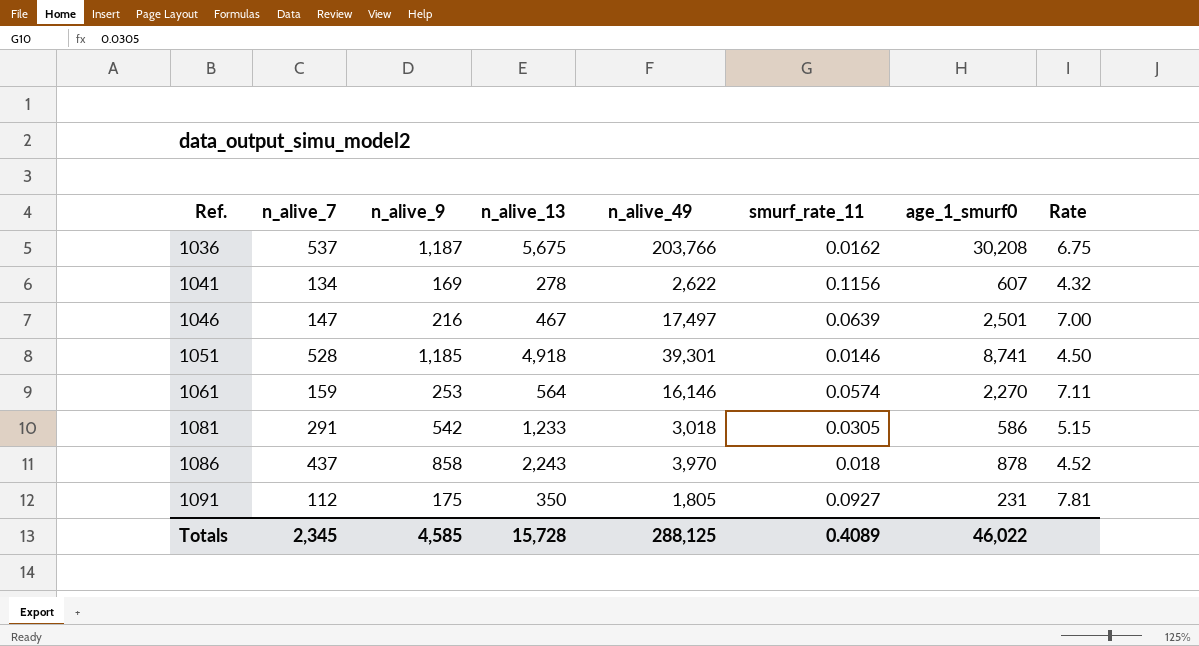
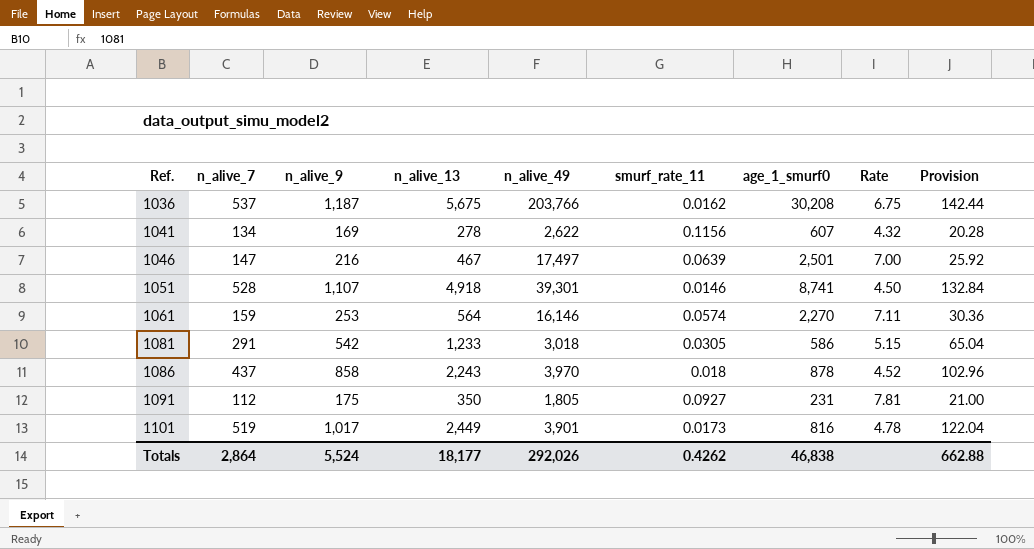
column Provision | formula: none -> [n_alive_9] * 0.12
1051 | n_alive_9: 1,185 -> 1,107
row 1101: none -> 519 | 1,017 | 2,449 | 3,901 | 0.0173 | 816 | 4.78 | 122.04
Totals | n_alive_7: 2,345 -> 2,864
Totals | n_alive_9: 4,585 -> 5,524
Totals | n_alive_13: 15,728 -> 18,177
Totals | n_alive_49: 288,125 -> 292,026
Totals | smurf_rate_11: 0.4089 -> 0.4262
Totals | age_1_smurf0: 46,022 -> 46,838

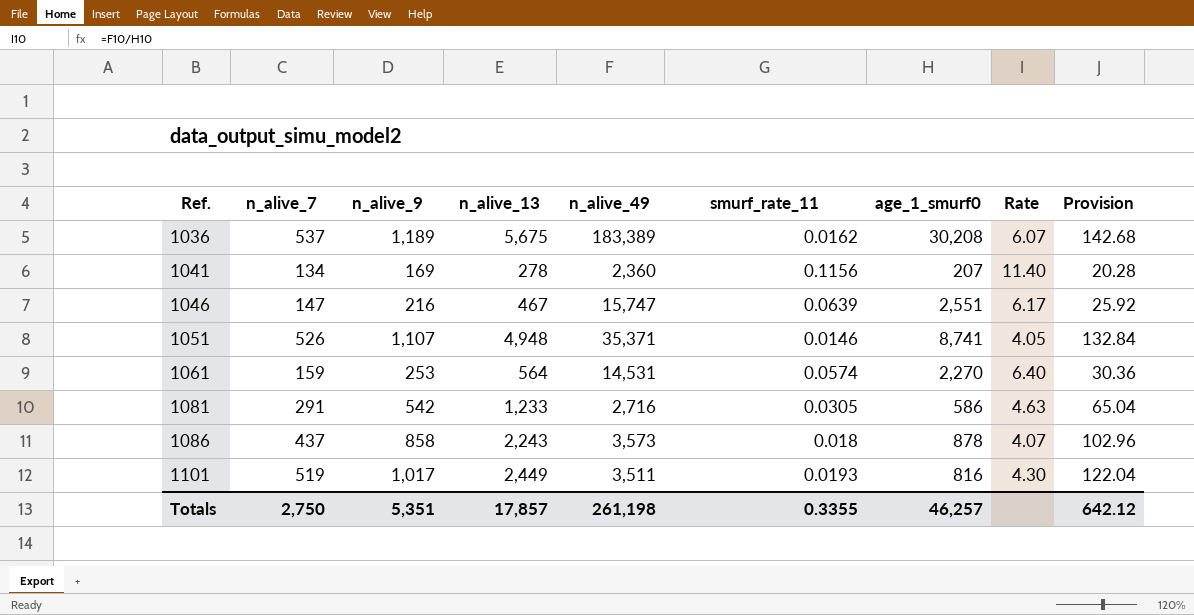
row 1091: 112 | 175 | 350 | 1,805 | 0.0927 | 231 | 7.81 | 21.00 -> none
1036 | n_alive_9: 1,187 -> 1,189
1036 | n_alive_49: 203,766 -> 183,389
1036 | Rate: 6.75 -> 6.07
1036 | Provision: 142.44 -> 142.68
1041 | n_alive_49: 2,622 -> 2,360
1041 | age_1_smurf0: 607 -> 207
1041 | Rate: 4.32 -> 11.40
1046 | n_alive_49: 17,497 -> 15,747
1046 | age_1_smurf0: 2,501 -> 2,551
1046 | Rate: 7.00 -> 6.17
1051 | n_alive_7: 528 -> 526
1051 | n_alive_13: 4,918 -> 4,948
1051 | n_alive_49: 39,301 -> 35,371
1051 | Rate: 4.50 -> 4.05
1061 | n_alive_49: 16,146 -> 14,531
1061 | Rate: 7.11 -> 6.40
1081 | n_alive_49: 3,018 -> 2,716
1081 | Rate: 5.15 -> 4.63
1086 | n_alive_49: 3,970 -> 3,573
1086 | Rate: 4.52 -> 4.07
1101 | n_alive_49: 3,901 -> 3,511
1101 | smurf_rate_11: 0.0173 -> 0.0193
1101 | Rate: 4.78 -> 4.30
Totals | n_alive_7: 2,864 -> 2,750
Totals | n_alive_9: 5,524 -> 5,351
Totals | n_alive_13: 18,177 -> 17,857
Totals | n_alive_49: 292,026 -> 261,198
Totals | smurf_rate_11: 0.4262 -> 0.3355
Totals | age_1_smurf0: 46,838 -> 46,257
Totals | Provision: 662.88 -> 642.12

